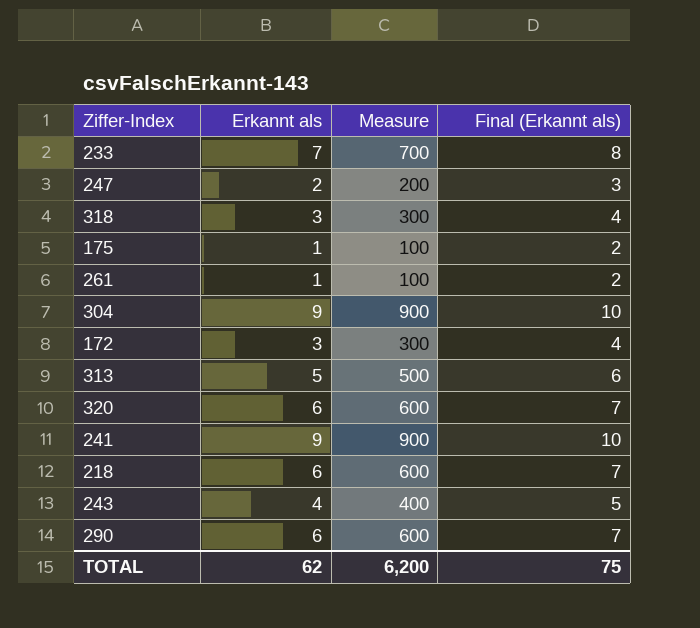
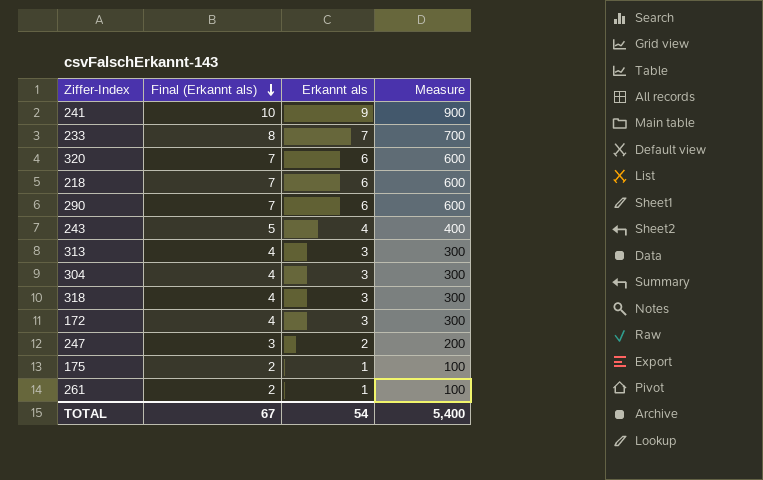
row order: none -> Final (Erkannt als) descending
column Final (Erkannt als) | position: 4 -> 2
313 | Final (Erkannt als): 6 -> 4
313 | Erkannt als: 5 -> 3
313 | Measure: 500 -> 300
304 | Final (Erkannt als): 10 -> 4
304 | Erkannt als: 9 -> 3
304 | Measure: 900 -> 300
TOTAL | Final (Erkannt als): 75 -> 67
TOTAL | Erkannt als: 62 -> 54
TOTAL | Measure: 6,200 -> 5,400

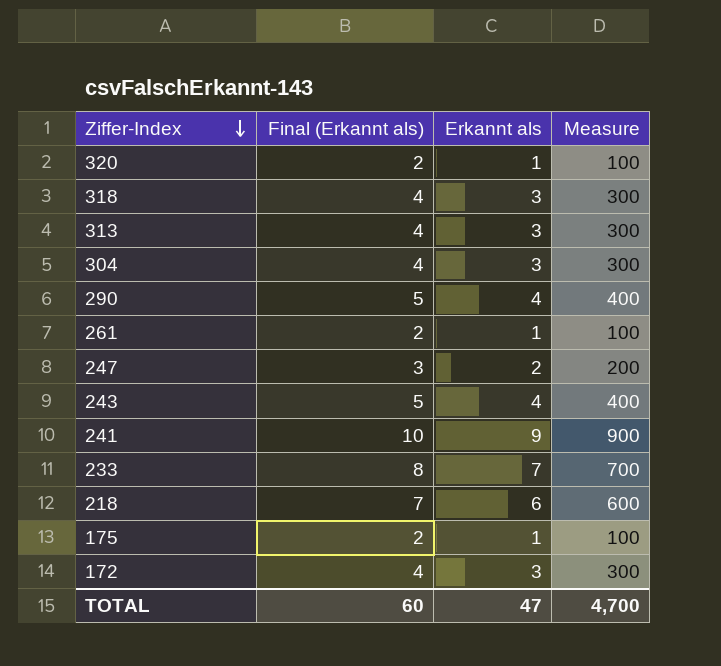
row order: Final (Erkannt als) descending -> Ziffer-Index descending
320 | Final (Erkannt als): 7 -> 2
320 | Erkannt als: 6 -> 1
320 | Measure: 600 -> 100
290 | Final (Erkannt als): 7 -> 5
290 | Erkannt als: 6 -> 4
290 | Measure: 600 -> 400
TOTAL | Final (Erkannt als): 67 -> 60
TOTAL | Erkannt als: 54 -> 47
TOTAL | Measure: 5,400 -> 4,700

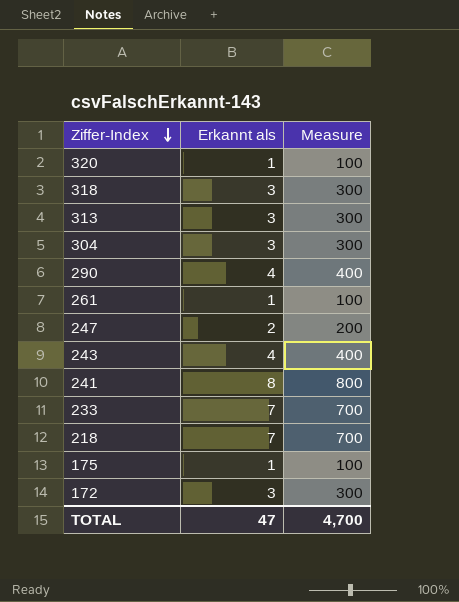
column Final (Erkannt als) | formula: [Erkannt als] + 1 -> none
241 | Erkannt als: 9 -> 8
241 | Measure: 900 -> 800
218 | Erkannt als: 6 -> 7
218 | Measure: 600 -> 700

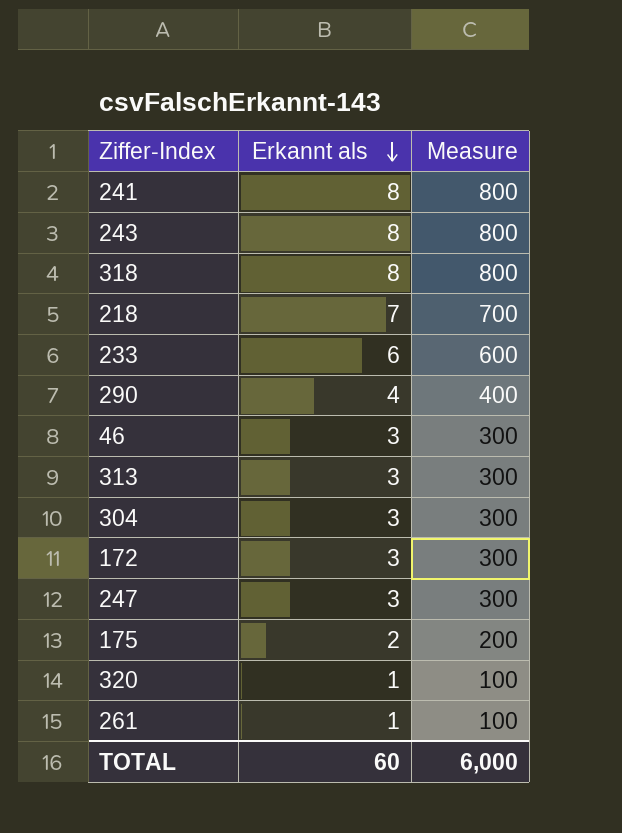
row order: Ziffer-Index descending -> Erkannt als descending
243 | Erkannt als: 4 -> 8
243 | Measure: 400 -> 800
318 | Erkannt als: 3 -> 8
318 | Measure: 300 -> 800
233 | Erkannt als: 7 -> 6
233 | Measure: 700 -> 600
row 46: none -> 3 | 300
247 | Erkannt als: 2 -> 3
247 | Measure: 200 -> 300
175 | Erkannt als: 1 -> 2
175 | Measure: 100 -> 200
TOTAL | Erkannt als: 47 -> 60
TOTAL | Measure: 4,700 -> 6,000

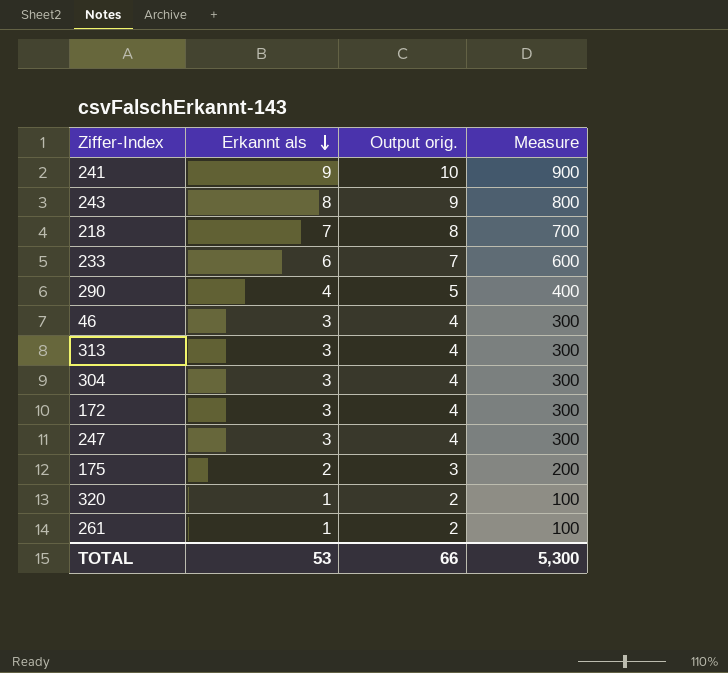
column Output orig. | formula: none -> [Erkannt als] + 1
row 318: 8 | 800 -> none
241 | Erkannt als: 8 -> 9
241 | Measure: 800 -> 900
TOTAL | Erkannt als: 60 -> 53
TOTAL | Measure: 6,000 -> 5,300

